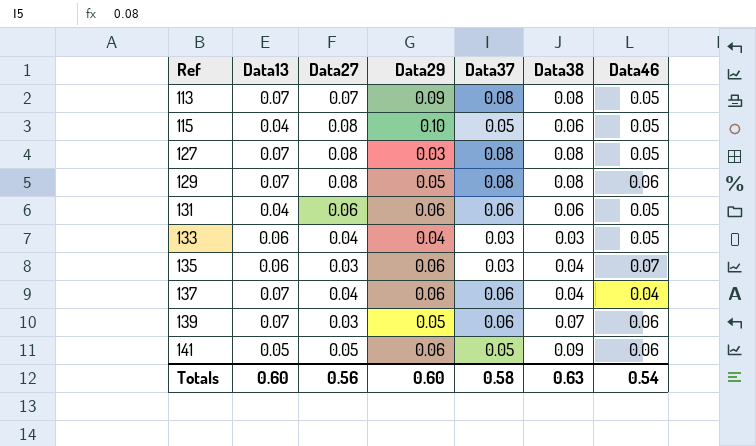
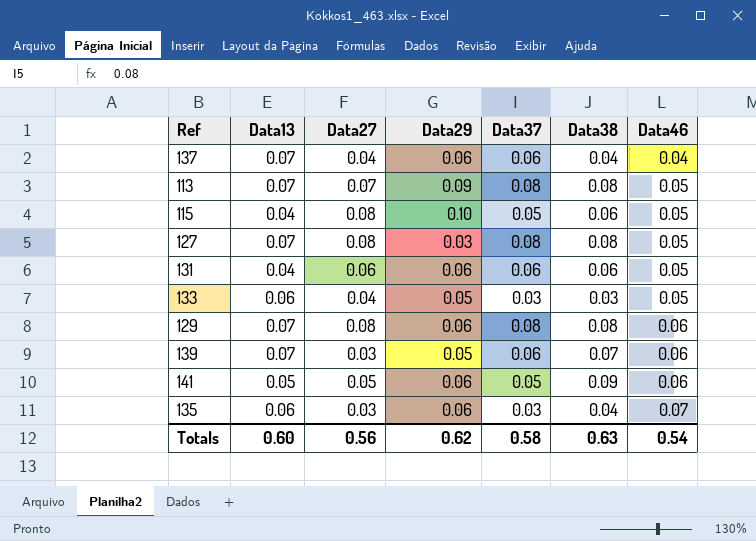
row order: Ref ascending -> Data46 ascending
133 | Data29: 0.04 -> 0.05
129 | Data29: 0.05 -> 0.06
Totals | Data29: 0.60 -> 0.62

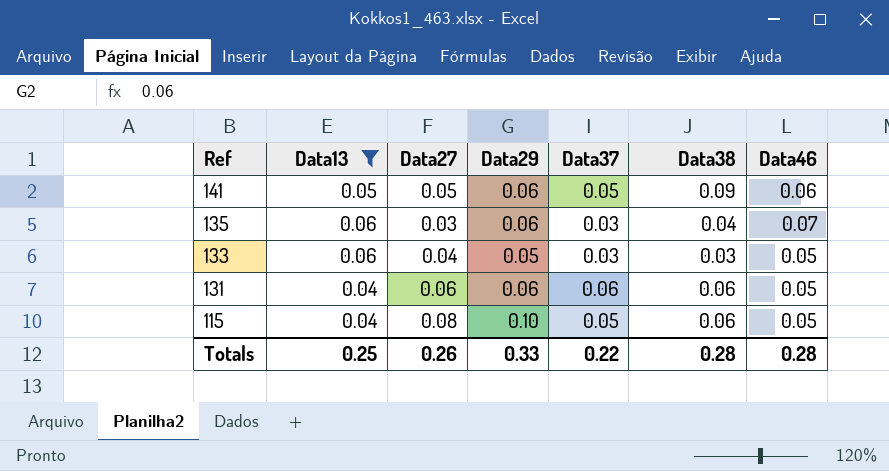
filter: none -> Data13 != 0.07
row order: Data46 ascending -> Ref descending
Totals | Data13: 0.60 -> 0.25
Totals | Data27: 0.56 -> 0.26
Totals | Data29: 0.62 -> 0.33
Totals | Data37: 0.58 -> 0.22
Totals | Data38: 0.63 -> 0.28
Totals | Data46: 0.54 -> 0.28

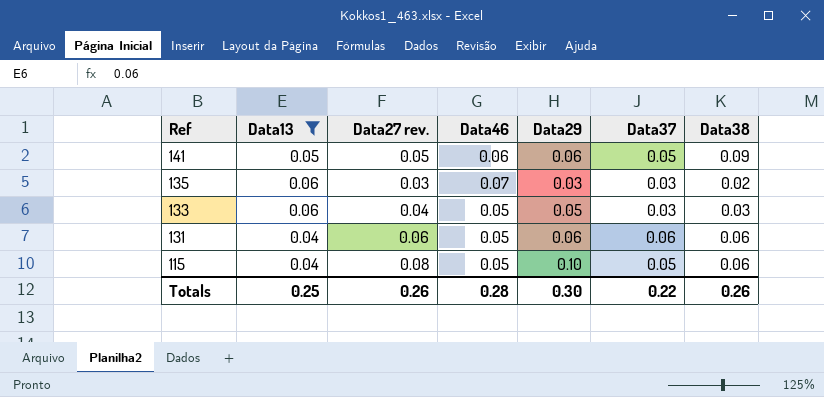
column name: Data27 -> Data27 rev.
column Data46 | position: 7 -> 4
135 | Data29: 0.06 -> 0.03
135 | Data38: 0.04 -> 0.02
Totals | Data29: 0.33 -> 0.30
Totals | Data38: 0.28 -> 0.26

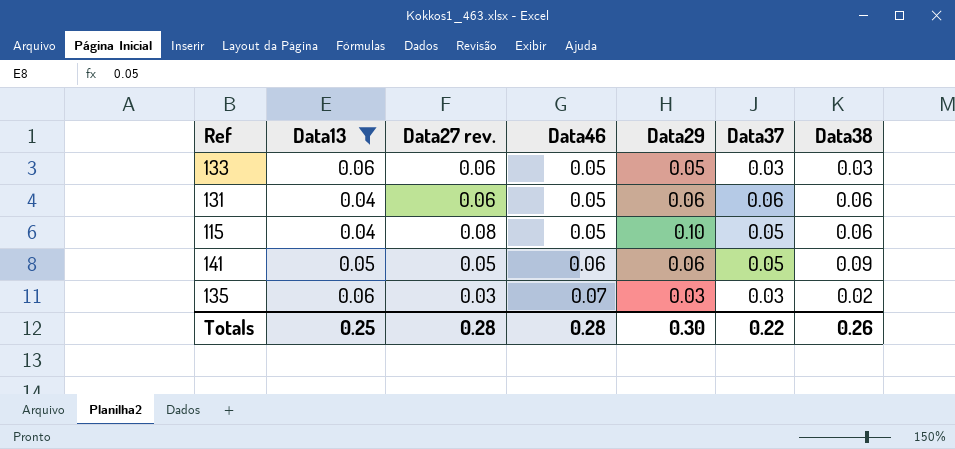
row order: Ref descending -> Data46 ascending
133 | Data27 rev.: 0.04 -> 0.06
Totals | Data27 rev.: 0.26 -> 0.28

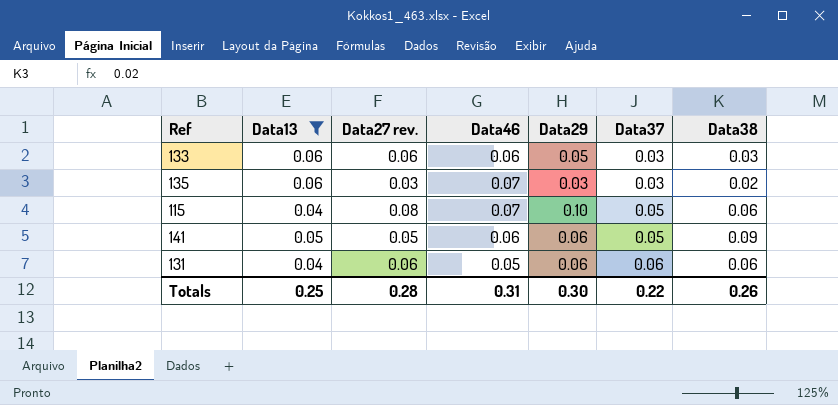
row order: Data46 ascending -> Data37 ascending
133 | Data46: 0.05 -> 0.06
115 | Data46: 0.05 -> 0.07
Totals | Data46: 0.28 -> 0.31

